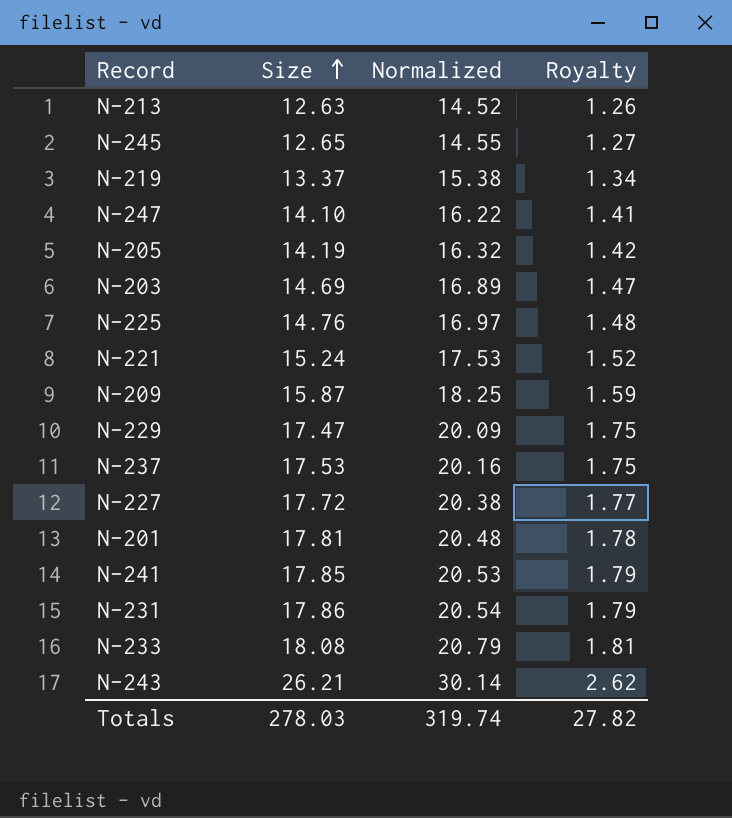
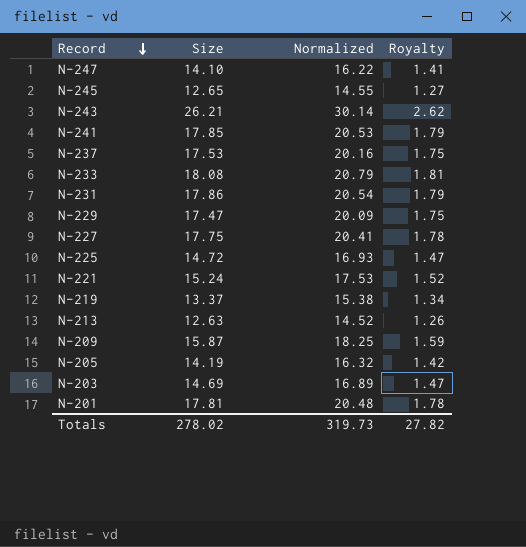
row order: Size ascending -> Record descending
N-227 | Size: 17.72 -> 17.75
N-227 | Normalized: 20.38 -> 20.41
N-227 | Royalty: 1.77 -> 1.78
N-225 | Size: 14.76 -> 14.72
N-225 | Normalized: 16.97 -> 16.93
N-225 | Royalty: 1.48 -> 1.47
Totals | Size: 278.03 -> 278.02
Totals | Normalized: 319.74 -> 319.73

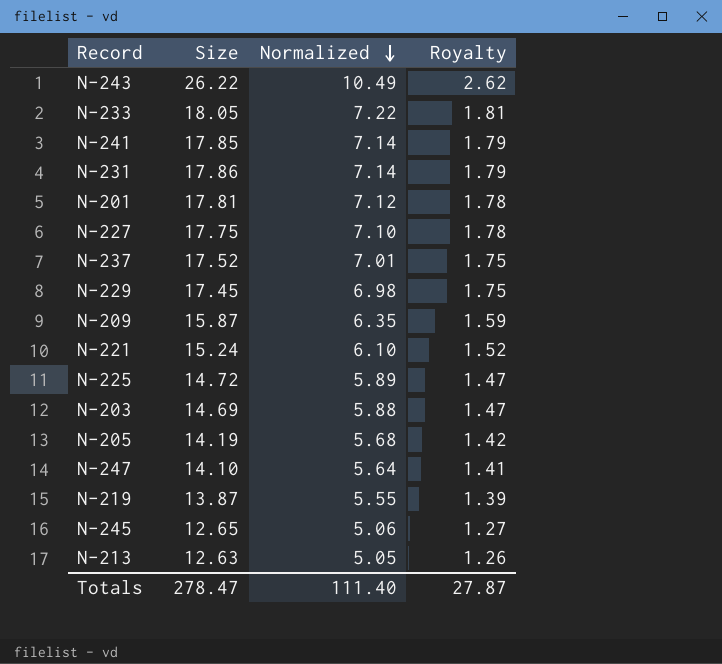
row order: Record descending -> Normalized descending
column Normalized | formula: [Size] * 1.15 -> [Size] * 0.4
N-243 | Size: 26.21 -> 26.22
N-233 | Size: 18.08 -> 18.05
N-237 | Size: 17.53 -> 17.52
N-229 | Size: 17.47 -> 17.45
N-219 | Size: 13.37 -> 13.87
N-219 | Royalty: 1.34 -> 1.39
Totals | Size: 278.02 -> 278.47
Totals | Normalized: 319.73 -> 111.40
Totals | Royalty: 27.82 -> 27.87

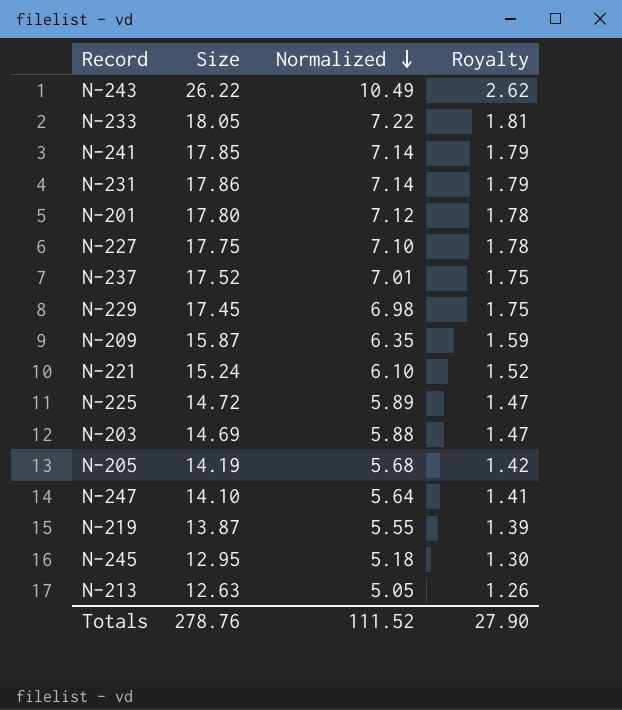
N-201 | Size: 17.81 -> 17.80
N-245 | Size: 12.65 -> 12.95
N-245 | Normalized: 5.06 -> 5.18
N-245 | Royalty: 1.27 -> 1.30
Totals | Size: 278.47 -> 278.76
Totals | Normalized: 111.40 -> 111.52
Totals | Royalty: 27.87 -> 27.90

